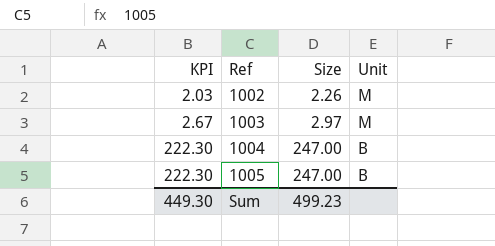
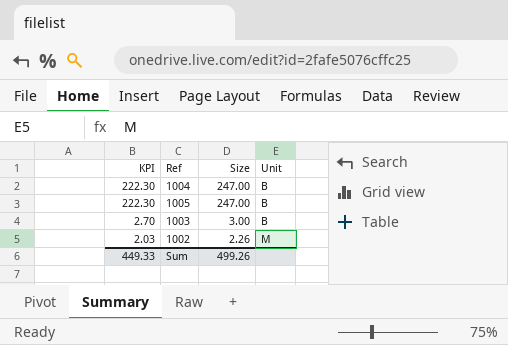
row order: KPI ascending -> KPI descending
1003 | KPI: 2.67 -> 2.70
1003 | Size: 2.97 -> 3.00
1003 | Unit: M -> B
Sum | KPI: 449.30 -> 449.33
Sum | Size: 499.23 -> 499.26

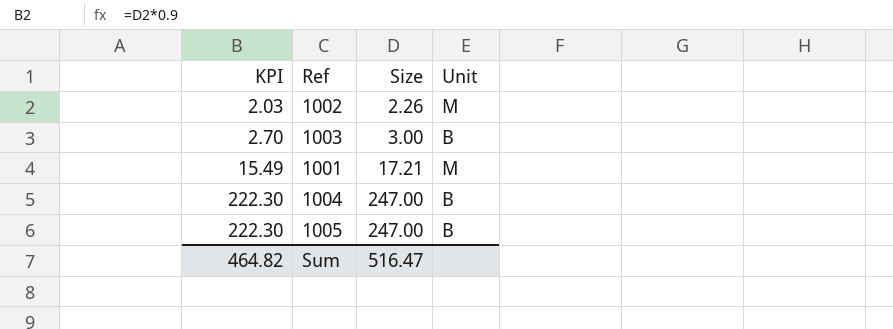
row order: KPI descending -> KPI ascending
row 1001: none -> 15.49 | 17.21 | M
Sum | KPI: 449.33 -> 464.82
Sum | Size: 499.26 -> 516.47

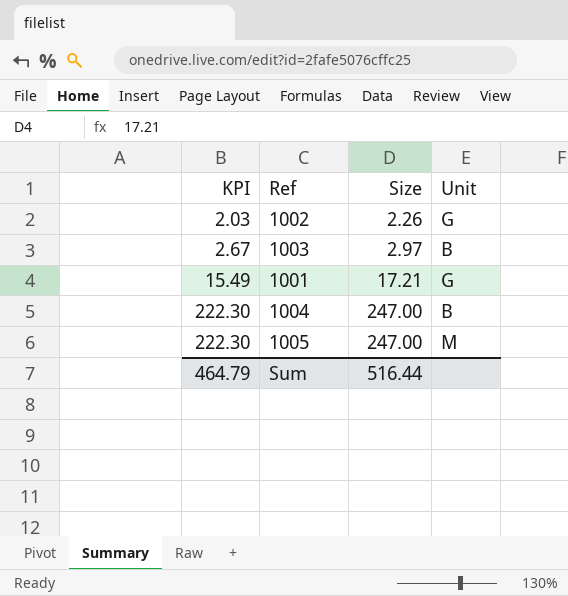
1002 | Unit: M -> G
1003 | KPI: 2.70 -> 2.67
1003 | Size: 3.00 -> 2.97
1001 | Unit: M -> G
1005 | Unit: B -> M
Sum | KPI: 464.82 -> 464.79
Sum | Size: 516.47 -> 516.44

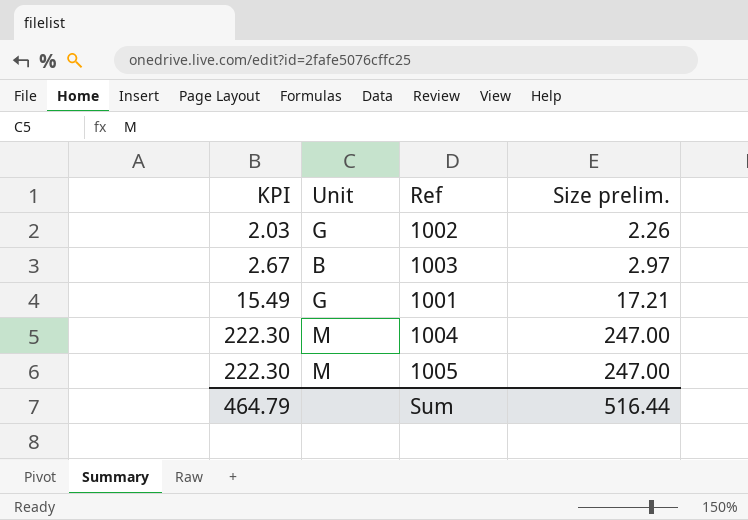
column Unit | position: 4 -> 2
column name: Size -> Size prelim.
1004 | Unit: B -> M

